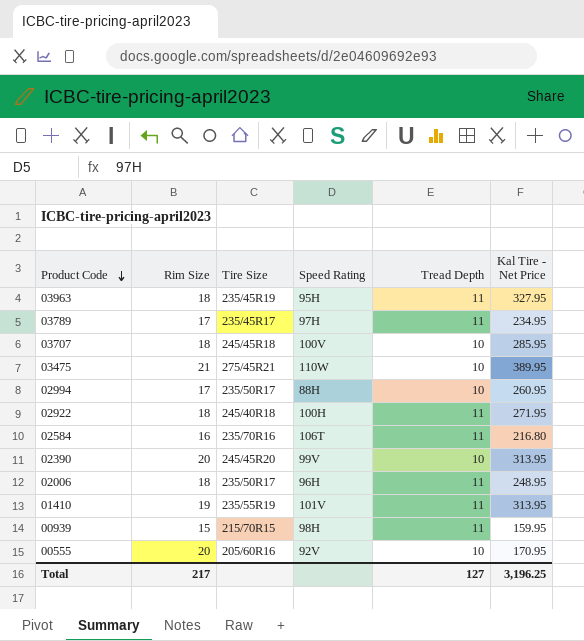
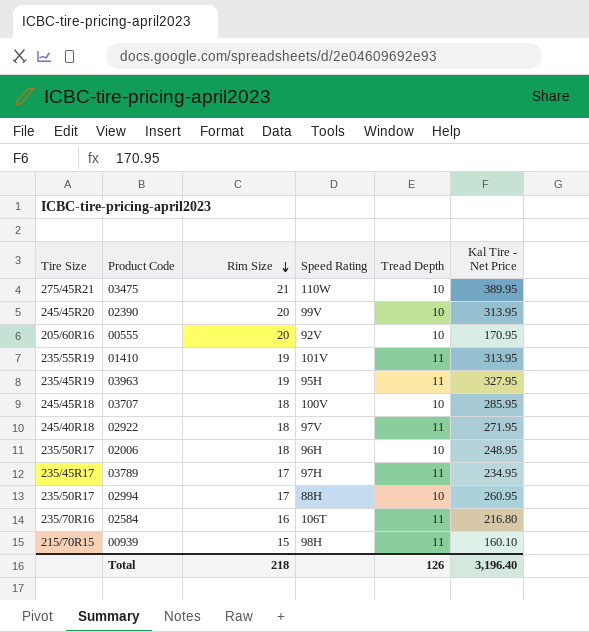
row order: Product Code descending -> Rim Size descending
column Tire Size | position: 3 -> 1
03963 | Rim Size: 18 -> 19
02922 | Speed Rating: 100H -> 97V
02006 | Tread Depth: 11 -> 10
00939 | Kal Tire - Net Price: 159.95 -> 160.10
Total | Rim Size: 217 -> 218
Total | Tread Depth: 127 -> 126
Total | Kal Tire - Net Price: 3,196.25 -> 3,196.40

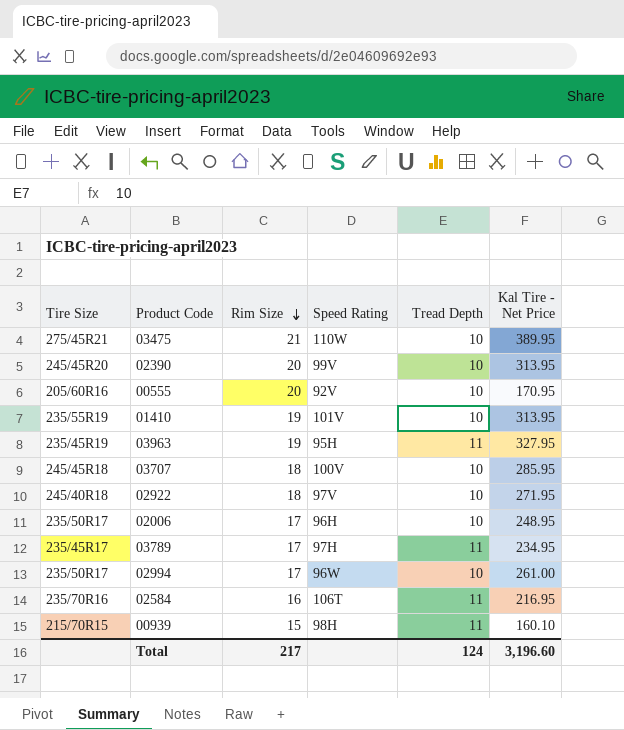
01410 | Tread Depth: 11 -> 10
02922 | Tread Depth: 11 -> 10
02006 | Rim Size: 18 -> 17
02994 | Speed Rating: 88H -> 96W
02994 | Kal Tire - Net Price: 260.95 -> 261.00
02584 | Kal Tire - Net Price: 216.80 -> 216.95
Total | Rim Size: 218 -> 217
Total | Tread Depth: 126 -> 124
Total | Kal Tire - Net Price: 3,196.40 -> 3,196.60

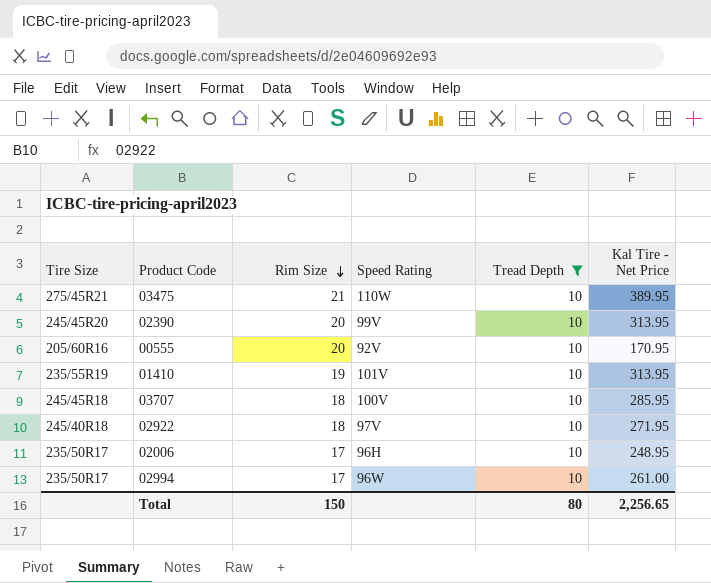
filter: none -> Tread Depth = 10
Total | Rim Size: 217 -> 150
Total | Tread Depth: 124 -> 80
Total | Kal Tire - Net Price: 3,196.60 -> 2,256.65

